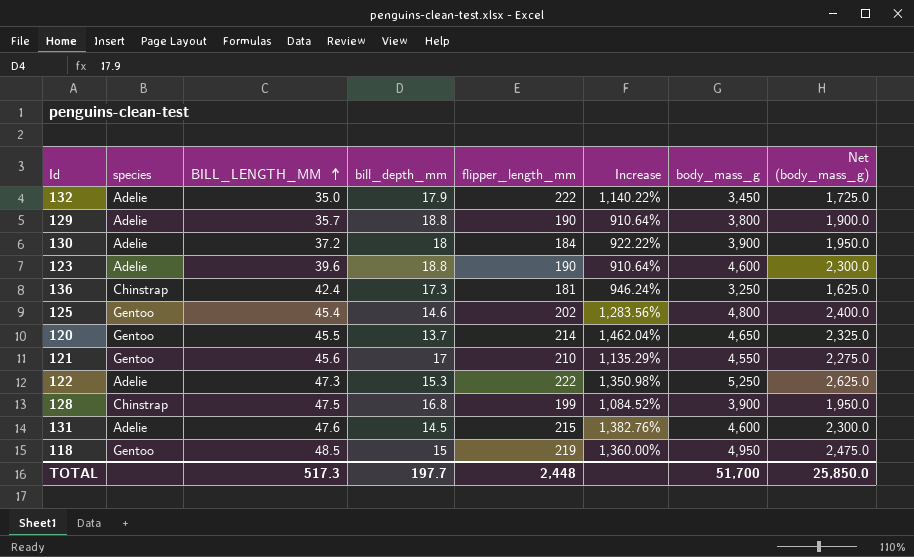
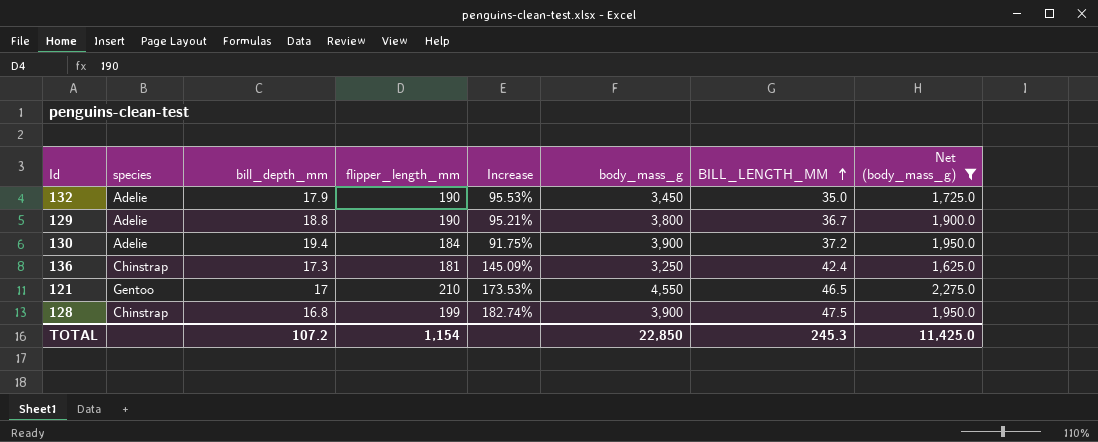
filter: none -> Net (body_mass_g) <= 2,275.0
column Increase | formula: ([flipper_length_mm] - [bill_depth_mm]) / [bill_depth_mm] -> ([BILL_LENGTH_MM] - [bill_depth_mm]) / [bill_depth_mm]
column BILL_LENGTH_MM | position: 3 -> 7
132 | flipper_length_mm: 222 -> 190
129 | BILL_LENGTH_MM: 35.7 -> 36.7
130 | bill_depth_mm: 18 -> 19.4
121 | BILL_LENGTH_MM: 45.6 -> 46.5
TOTAL | bill_depth_mm: 197.7 -> 107.2
TOTAL | flipper_length_mm: 2,448 -> 1,154
TOTAL | body_mass_g: 51,700 -> 22,850
TOTAL | BILL_LENGTH_MM: 517.3 -> 245.3
TOTAL | Net (body_mass_g): 25,850.0 -> 11,425.0

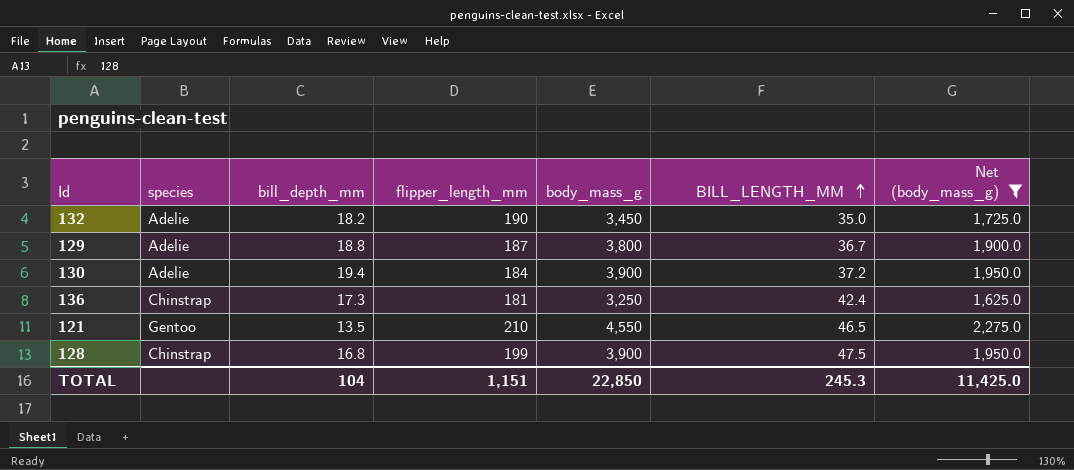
column Increase | formula: ([BILL_LENGTH_MM] - [bill_depth_mm]) / [bill_depth_mm] -> none
132 | bill_depth_mm: 17.9 -> 18.2
129 | flipper_length_mm: 190 -> 187
121 | bill_depth_mm: 17 -> 13.5
TOTAL | bill_depth_mm: 107.2 -> 104
TOTAL | flipper_length_mm: 1,154 -> 1,151

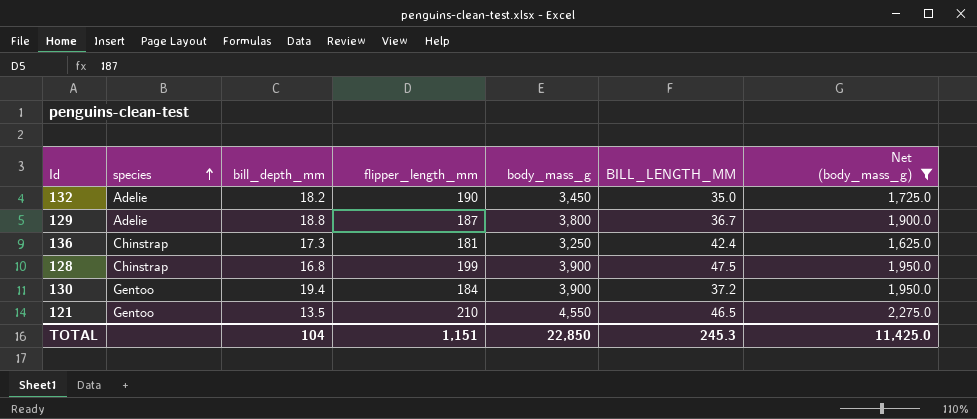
row order: BILL_LENGTH_MM ascending -> species ascending
130 | species: Adelie -> Gentoo

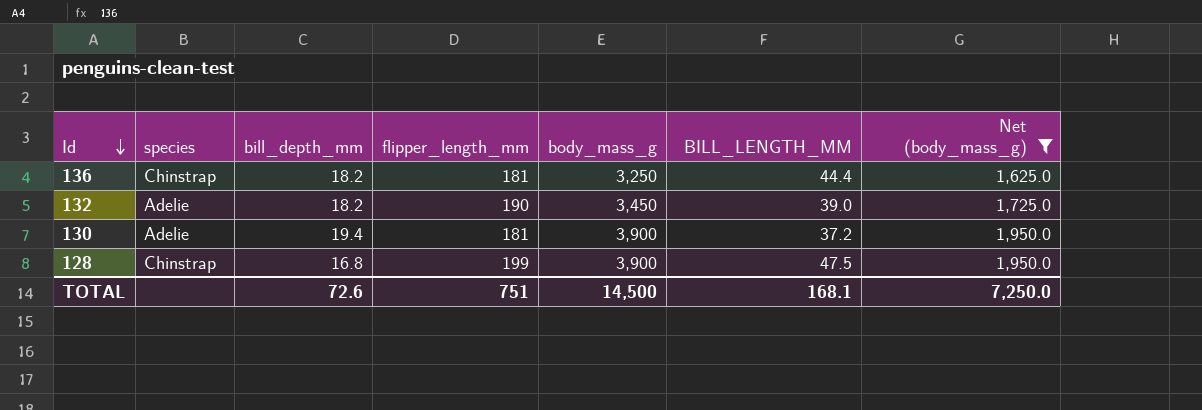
row order: species ascending -> Id descending
row 129: Adelie | 18.8 | 187 | 3,800 | 36.7 | 1,900.0 -> none
row 121: Gentoo | 13.5 | 210 | 4,550 | 46.5 | 2,275.0 -> none
136 | bill_depth_mm: 17.3 -> 18.2
136 | BILL_LENGTH_MM: 42.4 -> 44.4
132 | BILL_LENGTH_MM: 35.0 -> 39.0
130 | species: Gentoo -> Adelie
130 | flipper_length_mm: 184 -> 181
TOTAL | bill_depth_mm: 104 -> 72.6
TOTAL | flipper_length_mm: 1,151 -> 751
TOTAL | body_mass_g: 22,850 -> 14,500
TOTAL | BILL_LENGTH_MM: 245.3 -> 168.1
TOTAL | Net (body_mass_g): 11,425.0 -> 7,250.0

